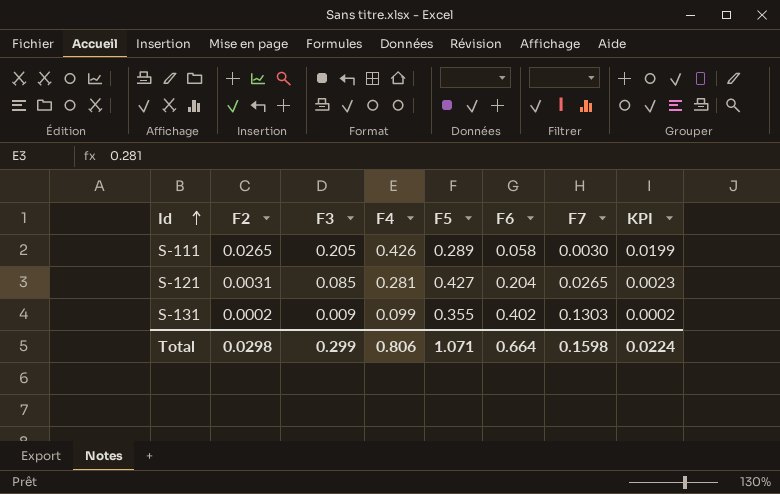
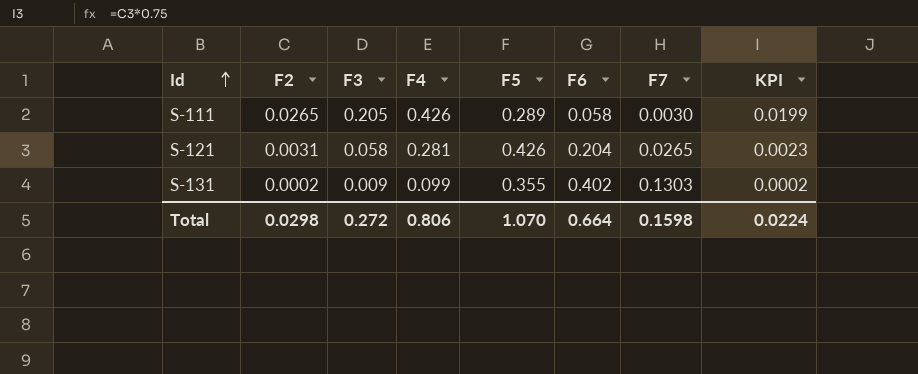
S-121 | F3: 0.085 -> 0.058
S-121 | F5: 0.427 -> 0.426
Total | F3: 0.299 -> 0.272
Total | F5: 1.071 -> 1.070

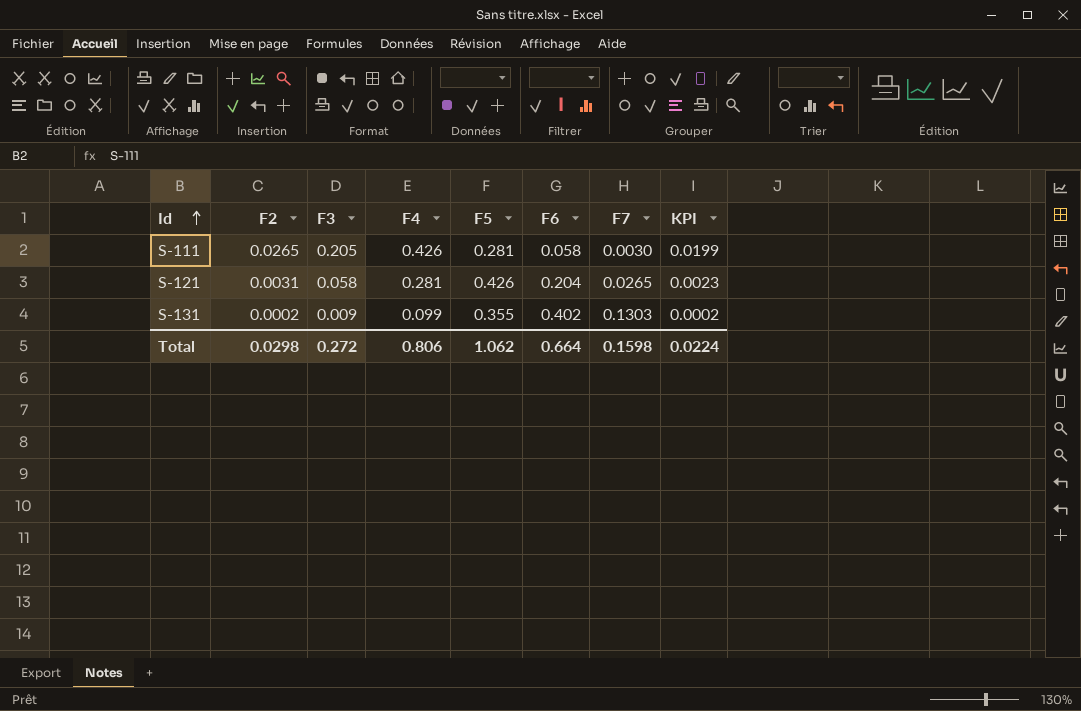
S-111 | F5: 0.289 -> 0.281
Total | F5: 1.070 -> 1.062

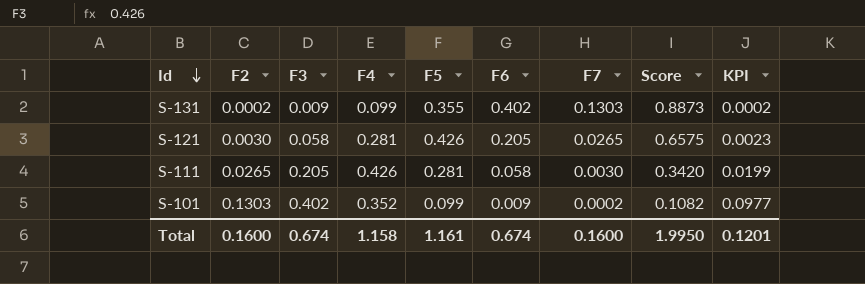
row order: Id ascending -> Id descending
column Score | formula: none -> [F5] + [F6] + [F7]
S-121 | F2: 0.0031 -> 0.0030
S-121 | F6: 0.204 -> 0.205
row S-101: none -> 0.1303 | 0.402 | 0.352 | 0.099 | 0.009 | 0.0002 | 0.1082 | 0.0977
Total | F2: 0.0298 -> 0.1600
Total | F3: 0.272 -> 0.674
Total | F4: 0.806 -> 1.158
Total | F5: 1.062 -> 1.161
Total | F6: 0.664 -> 0.674
Total | F7: 0.1598 -> 0.1600
Total | KPI: 0.0224 -> 0.1201

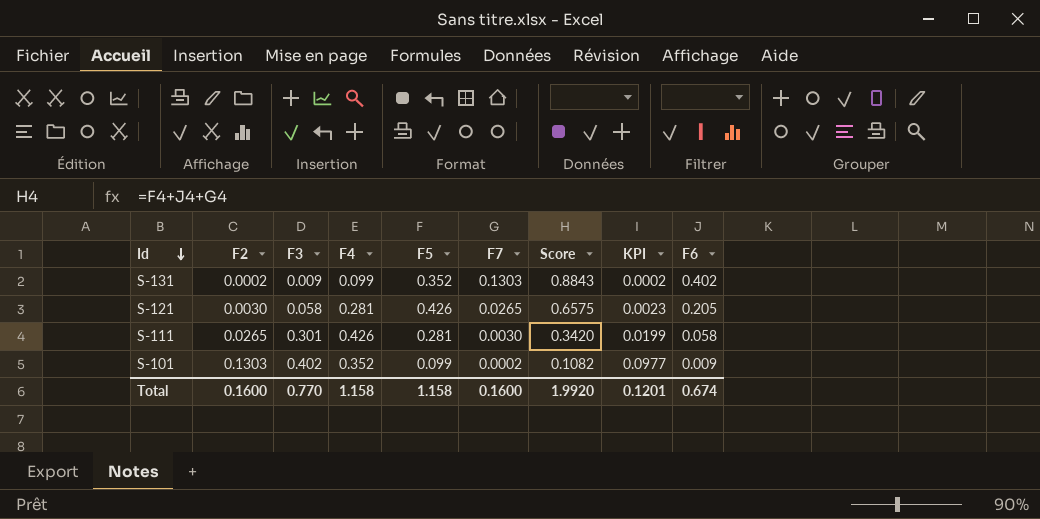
column F6 | position: 6 -> 9
S-131 | F5: 0.355 -> 0.352
S-131 | Score: 0.8873 -> 0.8843
S-111 | F3: 0.205 -> 0.301
Total | F3: 0.674 -> 0.770
Total | F5: 1.161 -> 1.158
Total | Score: 1.9950 -> 1.9920

